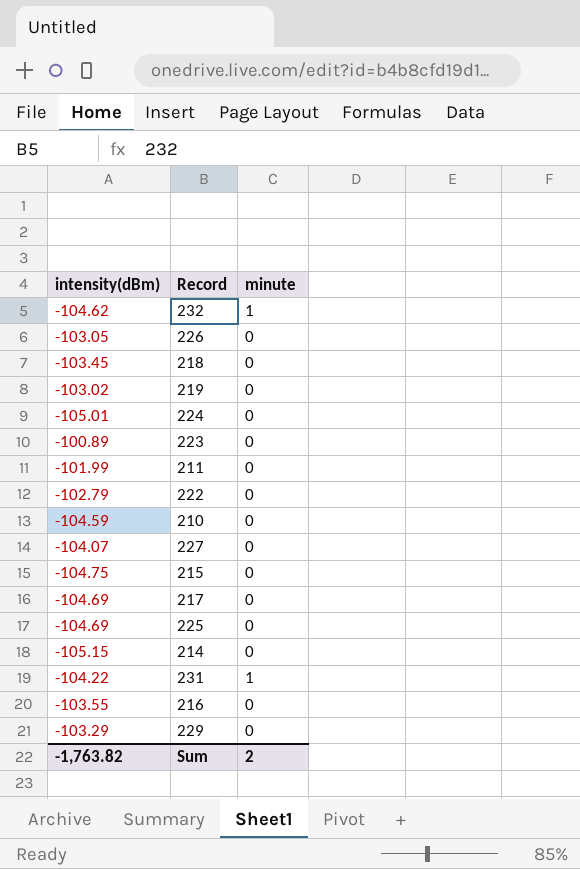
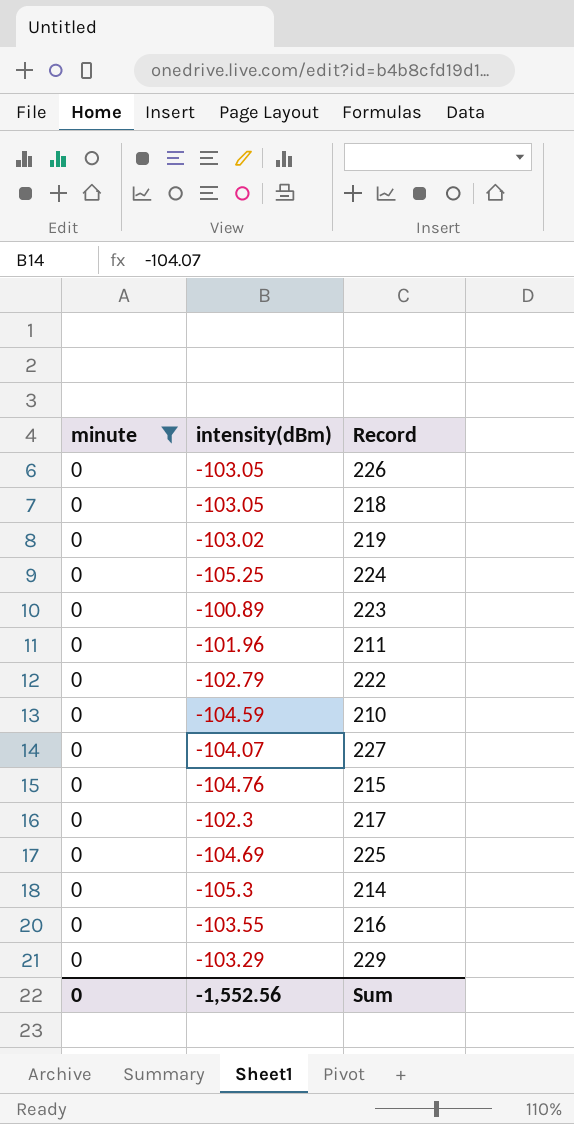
filter: none -> minute = 0
column minute | position: 3 -> 1
218 | intensity(dBm): -103.45 -> -103.05
224 | intensity(dBm): -105.01 -> -105.25
211 | intensity(dBm): -101.99 -> -101.96
215 | intensity(dBm): -104.75 -> -104.76
217 | intensity(dBm): -104.69 -> -102.3
214 | intensity(dBm): -105.15 -> -105.3
Sum | minute: 2 -> 0
Sum | intensity(dBm): -1,763.82 -> -1,552.56

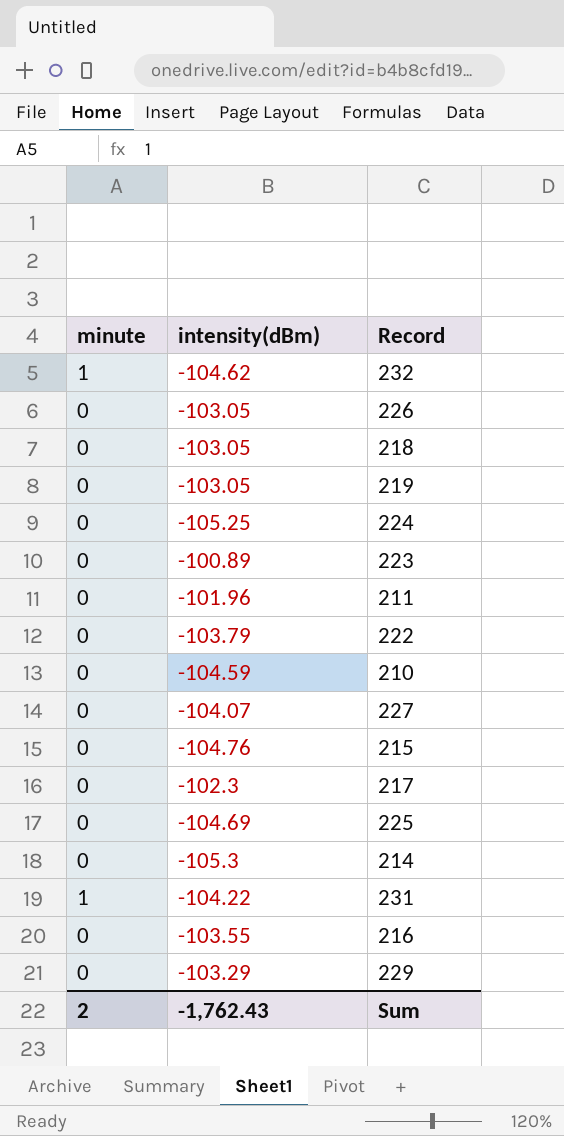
filter: minute = 0 -> none
219 | intensity(dBm): -103.02 -> -103.05
222 | intensity(dBm): -102.79 -> -103.79
Sum | minute: 0 -> 2
Sum | intensity(dBm): -1,552.56 -> -1,762.43

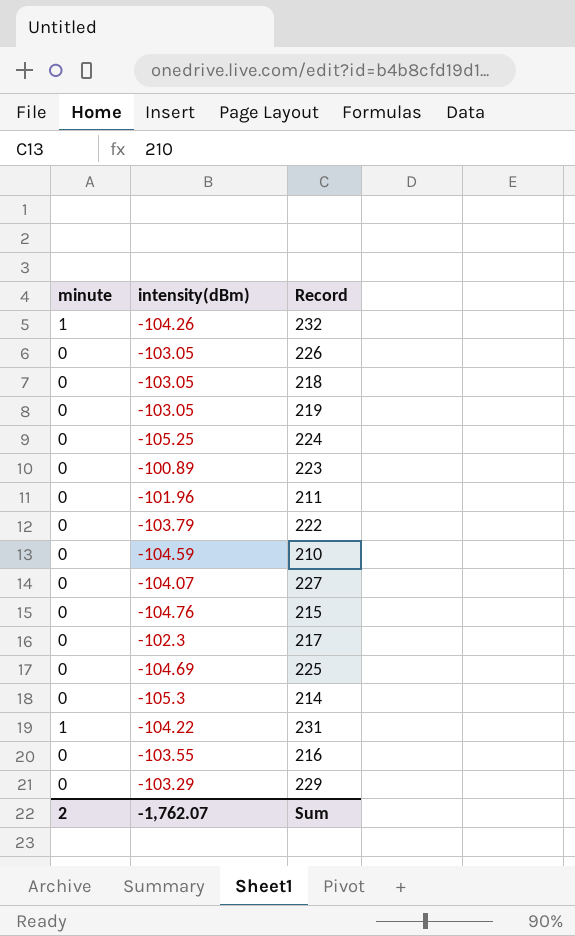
232 | intensity(dBm): -104.62 -> -104.26
Sum | intensity(dBm): -1,762.43 -> -1,762.07

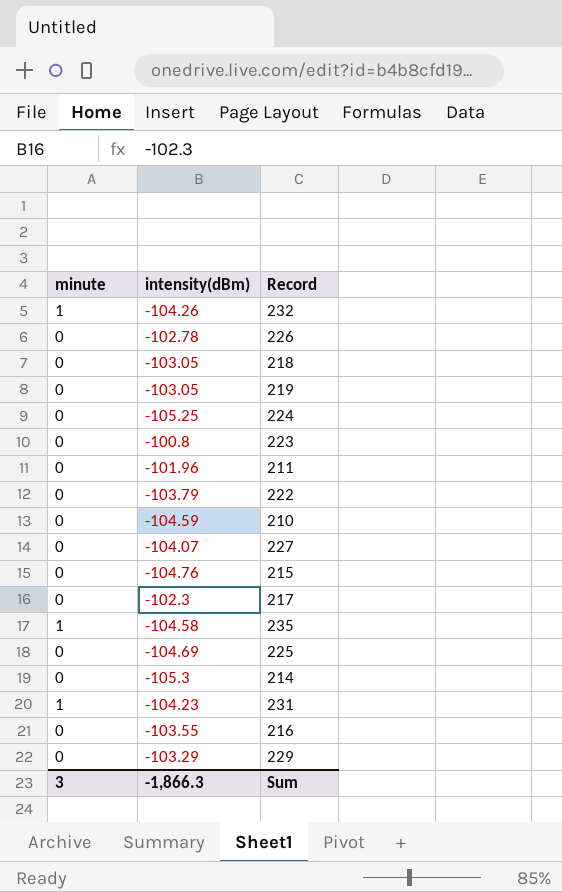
226 | intensity(dBm): -103.05 -> -102.78
223 | intensity(dBm): -100.89 -> -100.8
row 235: none -> 1 | -104.58
231 | intensity(dBm): -104.22 -> -104.23
Sum | minute: 2 -> 3
Sum | intensity(dBm): -1,762.07 -> -1,866.3

